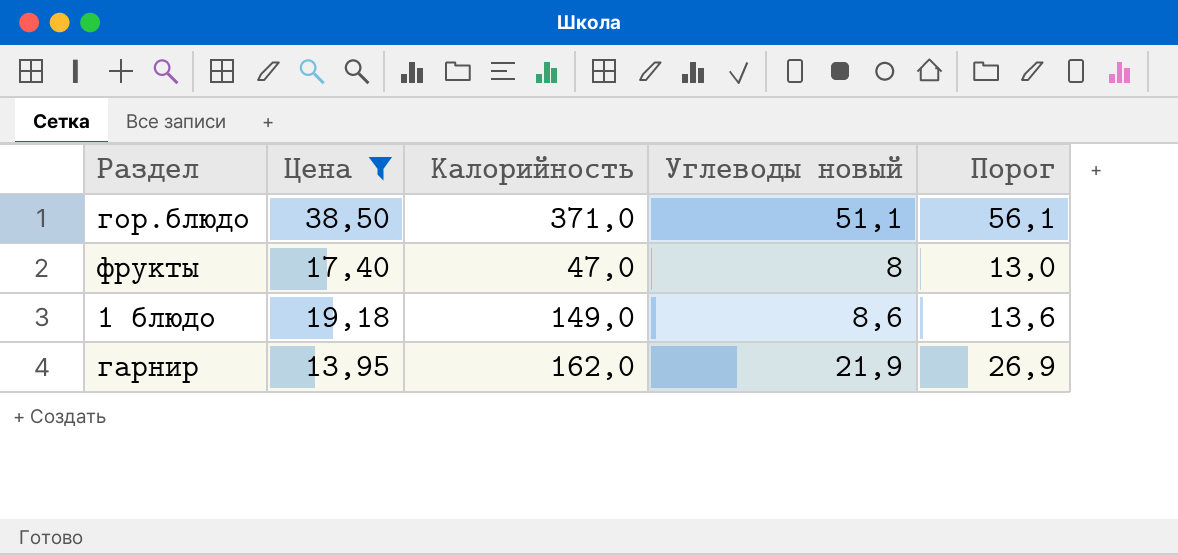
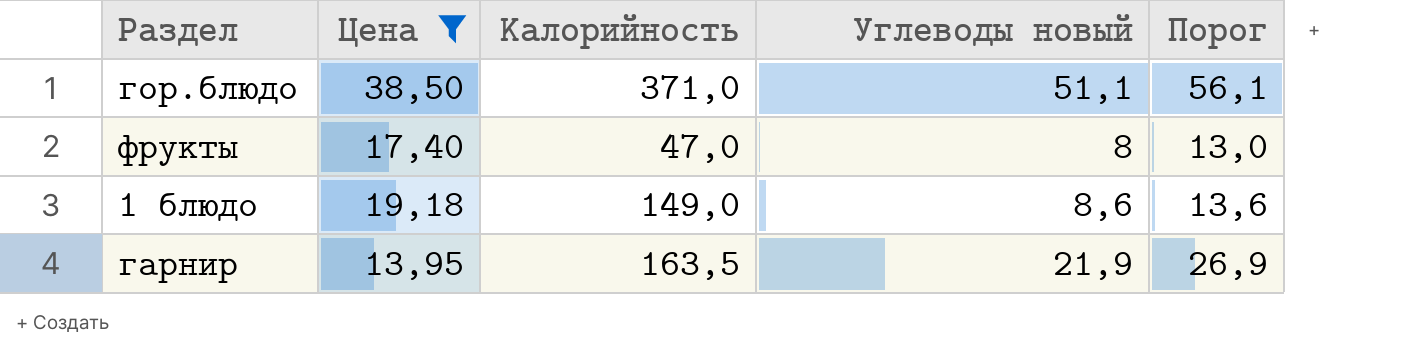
гарнир | Калорийность: 162,0 -> 163,5

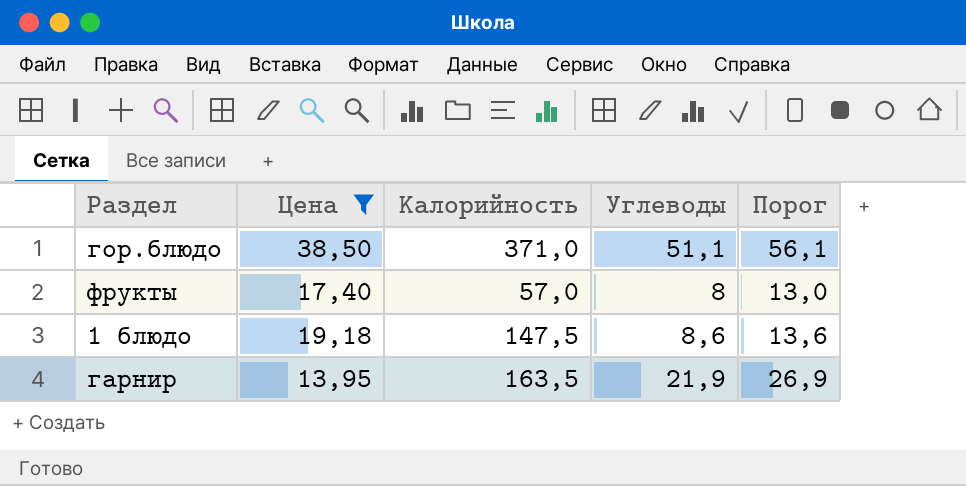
column name: Углеводы новый -> Углеводы
фрукты | Калорийность: 47,0 -> 57,0
1 блюдо | Калорийность: 149,0 -> 147,5

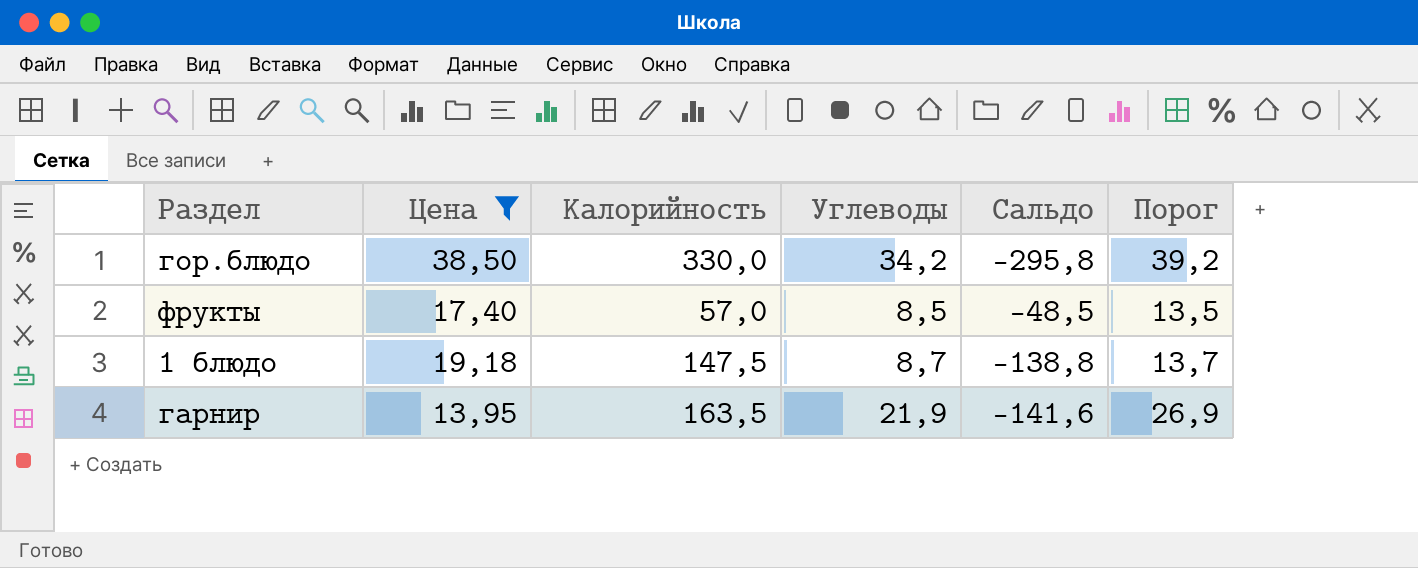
column Сальдо | formula: none -> [Углеводы] - [Калорийность]
гор.блюдо | Калорийность: 371,0 -> 330,0
гор.блюдо | Углеводы: 51,1 -> 34,2
гор.блюдо | Порог: 56,1 -> 39,2
фрукты | Углеводы: 8 -> 8,5
фрукты | Порог: 13,0 -> 13,5
1 блюдо | Углеводы: 8,6 -> 8,7
1 блюдо | Порог: 13,6 -> 13,7

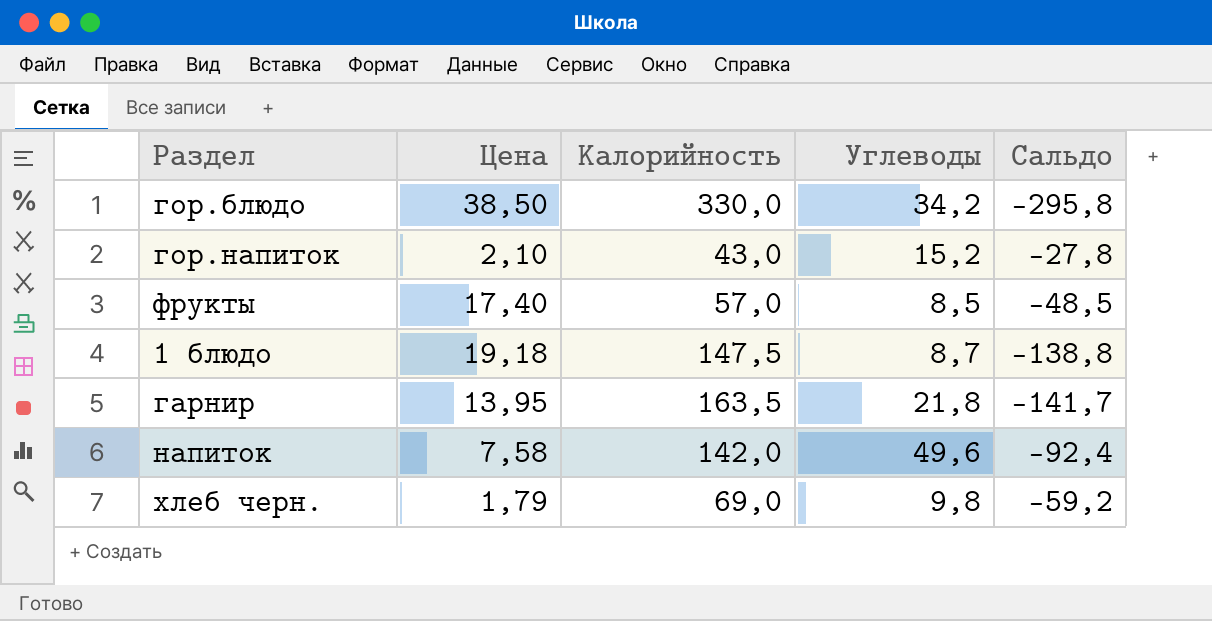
filter: Цена >= 13,95 -> none
column Порог | formula: [Углеводы] + 5 -> none
гарнир | Углеводы: 21,9 -> 21,8
гарнир | Сальдо: -141,6 -> -141,7

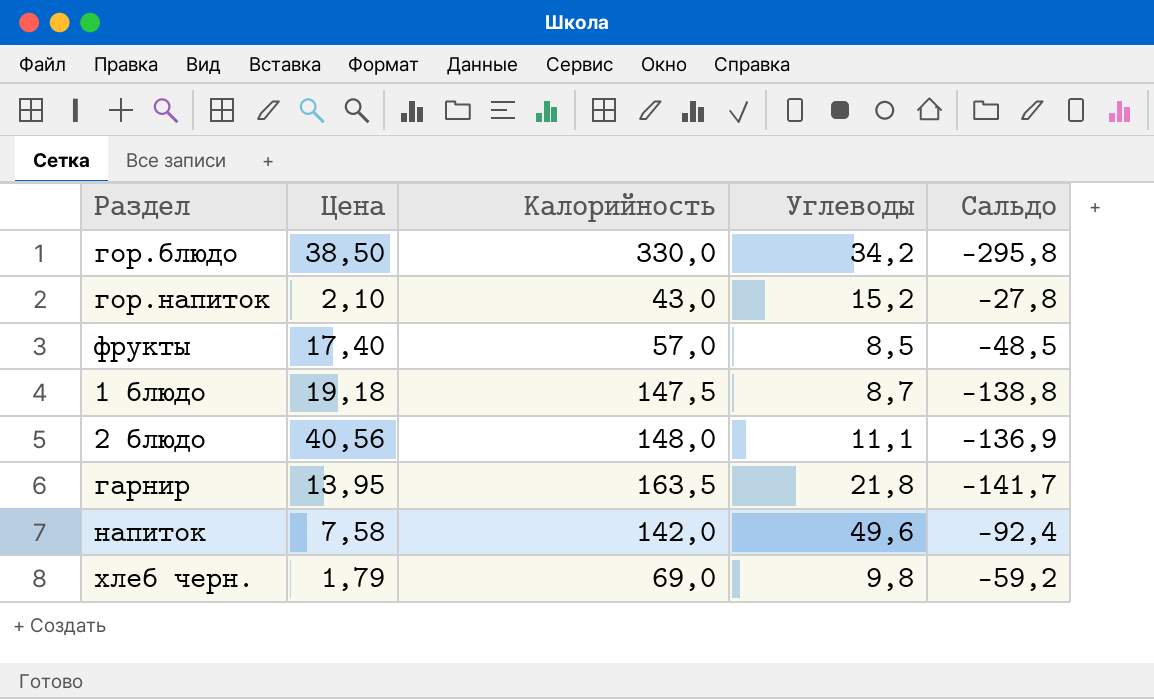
row 2 блюдо: none -> 40,56 | 148,0 | 11,1 | -136,9

